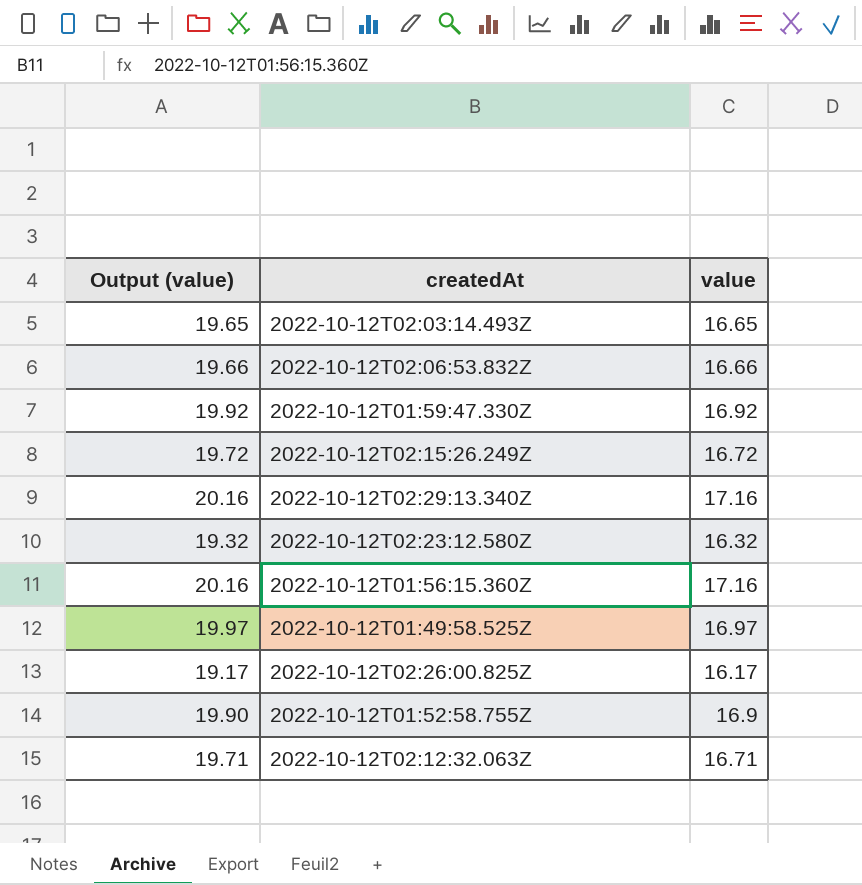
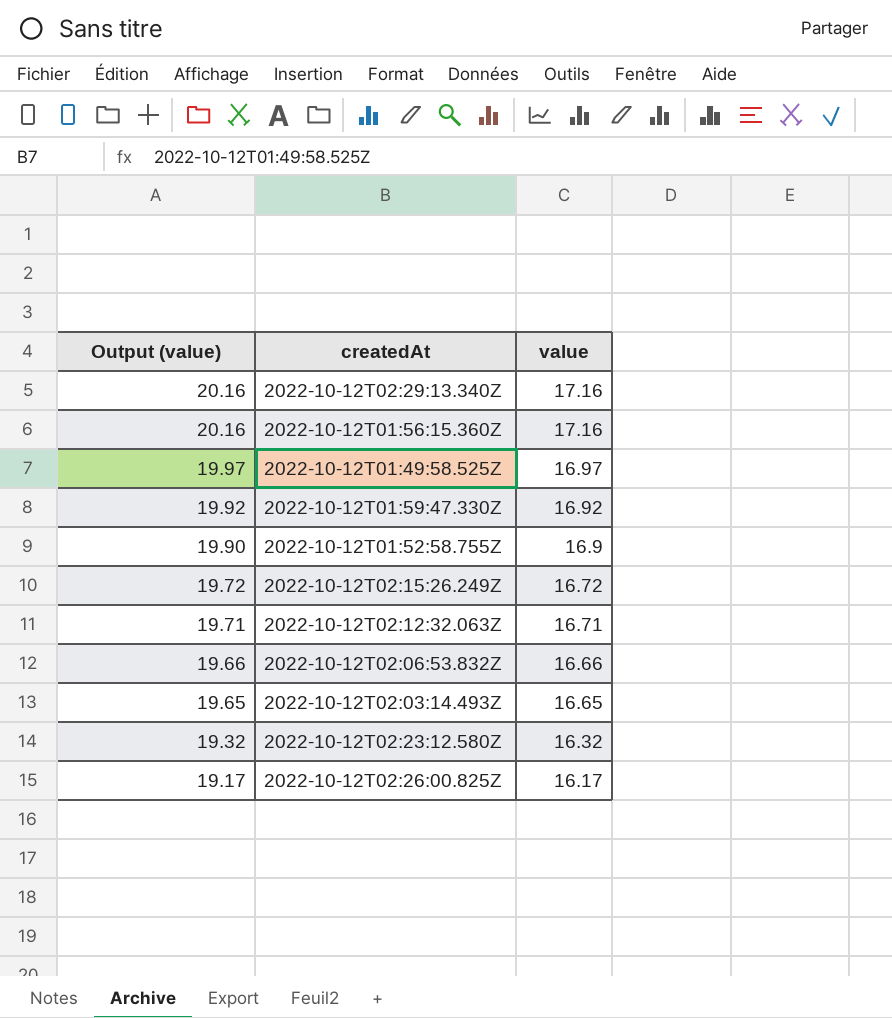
row order: none -> Output (value) descending

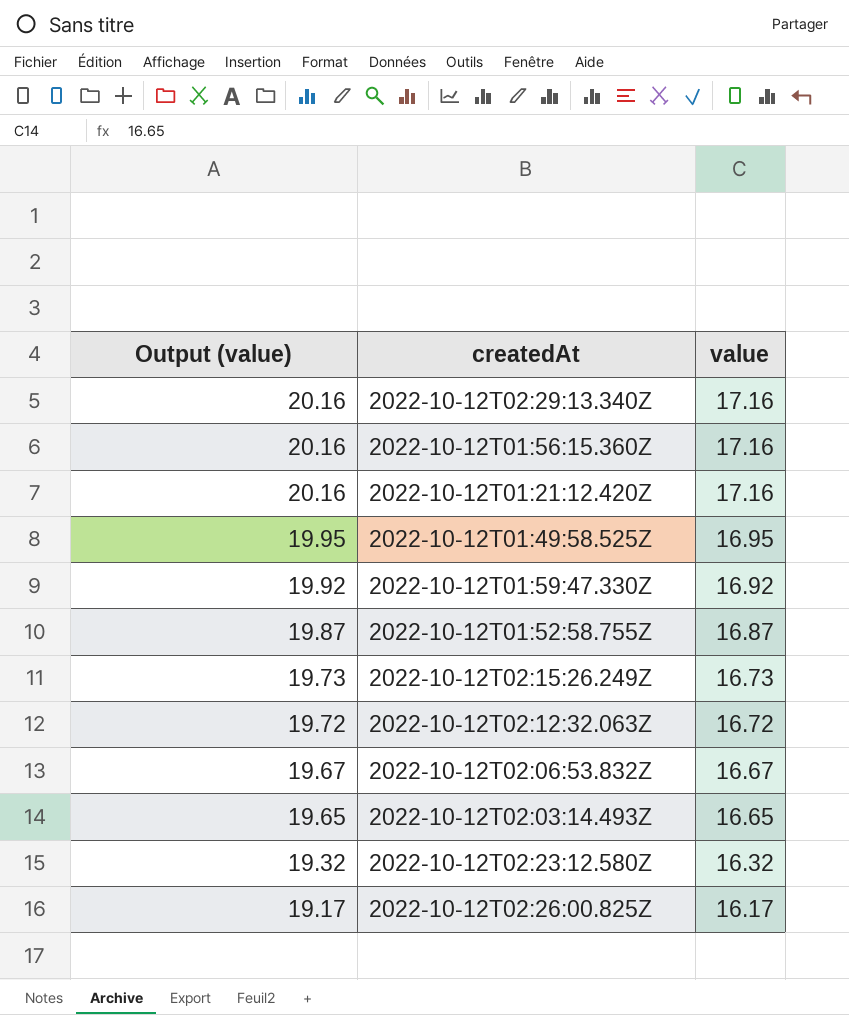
row 2022-10-12T01:21:12.420Z: none -> 20.16 | 17.16
2022-10-12T01:49:58.525Z | Output (value): 19.97 -> 19.95
2022-10-12T01:49:58.525Z | value: 16.97 -> 16.95
2022-10-12T01:52:58.755Z | Output (value): 19.90 -> 19.87
2022-10-12T01:52:58.755Z | value: 16.9 -> 16.87
2022-10-12T02:15:26.249Z | Output (value): 19.72 -> 19.73
2022-10-12T02:15:26.249Z | value: 16.72 -> 16.73
2022-10-12T02:12:32.063Z | Output (value): 19.71 -> 19.72
2022-10-12T02:12:32.063Z | value: 16.71 -> 16.72
2022-10-12T02:06:53.832Z | Output (value): 19.66 -> 19.67
2022-10-12T02:06:53.832Z | value: 16.66 -> 16.67

